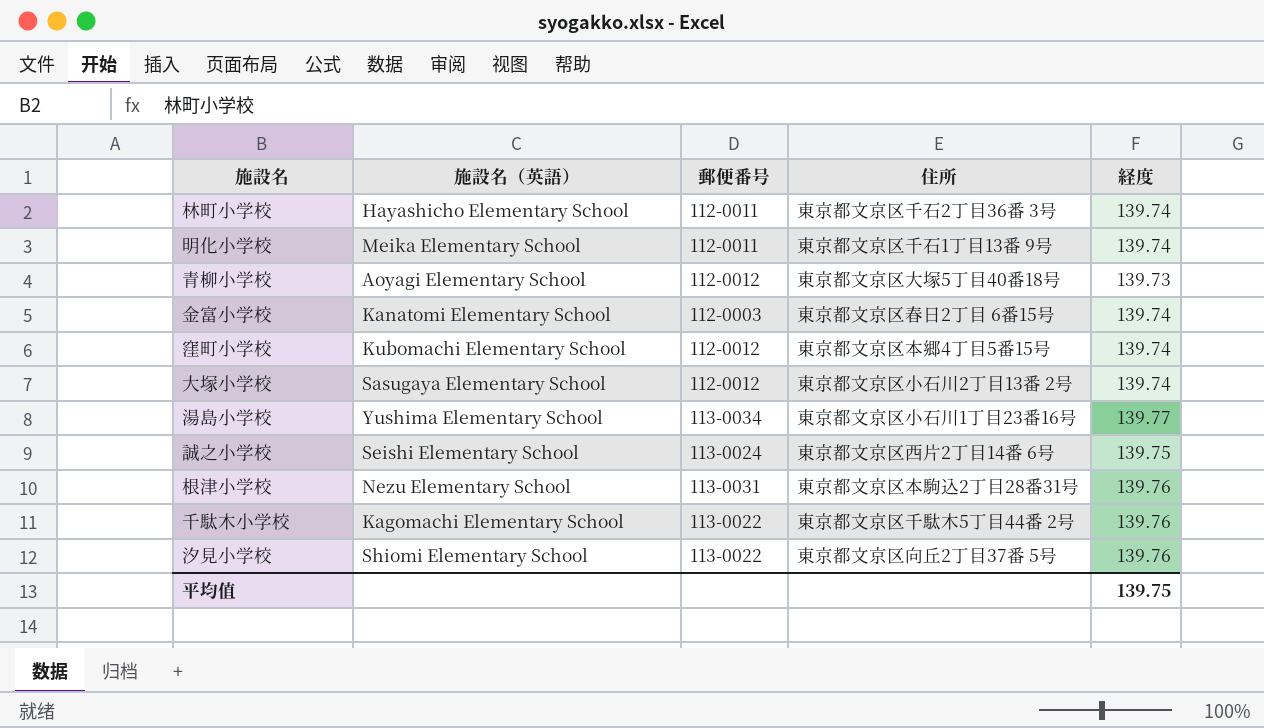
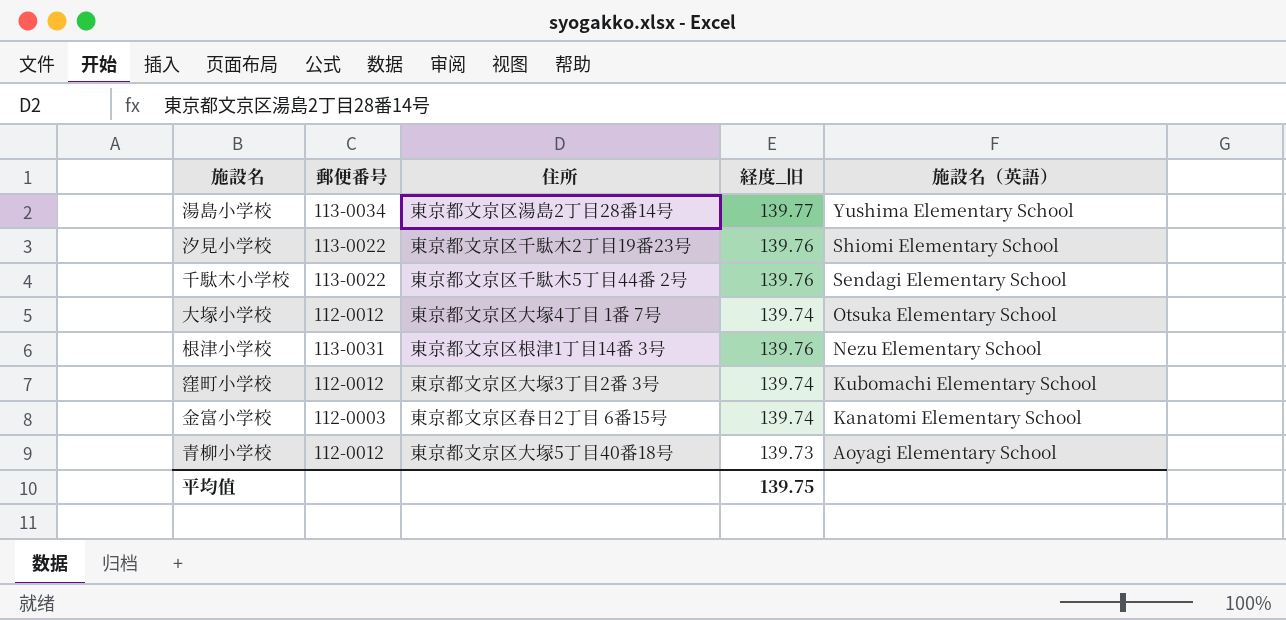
row order: none -> 施設名（英語） descending
column name: 経度 -> 経度_旧
column 施設名（英語） | position: 2 -> 5
row 林町小学校: Hayashicho Elementary School | 112-0011 | 東京都文京区千石2丁目36番 3号 | 139.74 -> none
row 明化小学校: Meika Elementary School | 112-0011 | 東京都文京区千石1丁目13番 9号 | 139.74 -> none
row 誠之小学校: Seishi Elementary School | 113-0024 | 東京都文京区西片2丁目14番 6号 | 139.75 -> none
湯島小学校 | 住所: 東京都文京区小石川1丁目23番16号 -> 東京都文京区湯島2丁目28番14号
汐見小学校 | 住所: 東京都文京区向丘2丁目37番 5号 -> 東京都文京区千駄木2丁目19番23号
千駄木小学校 | 施設名（英語）: Kagomachi Elementary School -> Sendagi Elementary School
大塚小学校 | 住所: 東京都文京区小石川2丁目13番 2号 -> 東京都文京区大塚4丁目 1番 7号
大塚小学校 | 施設名（英語）: Sasugaya Elementary School -> Otsuka Elementary School
根津小学校 | 住所: 東京都文京区本駒込2丁目28番31号 -> 東京都文京区根津1丁目14番 3号
窪町小学校 | 住所: 東京都文京区本郷4丁目5番15号 -> 東京都文京区大塚3丁目2番 3号

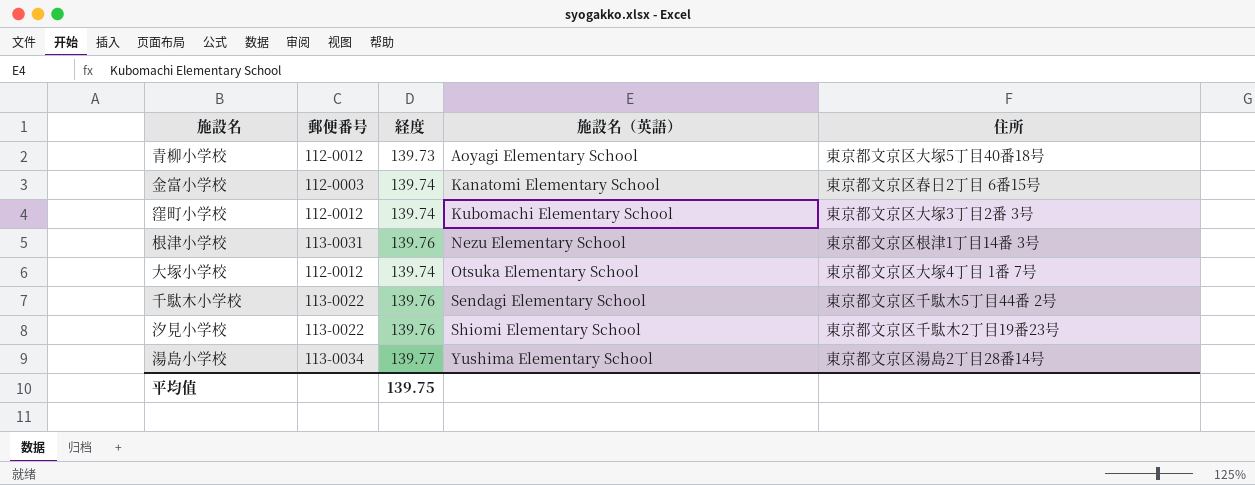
row order: 施設名（英語） descending -> 施設名（英語） ascending
column name: 経度_旧 -> 経度
column 住所 | position: 3 -> 5

